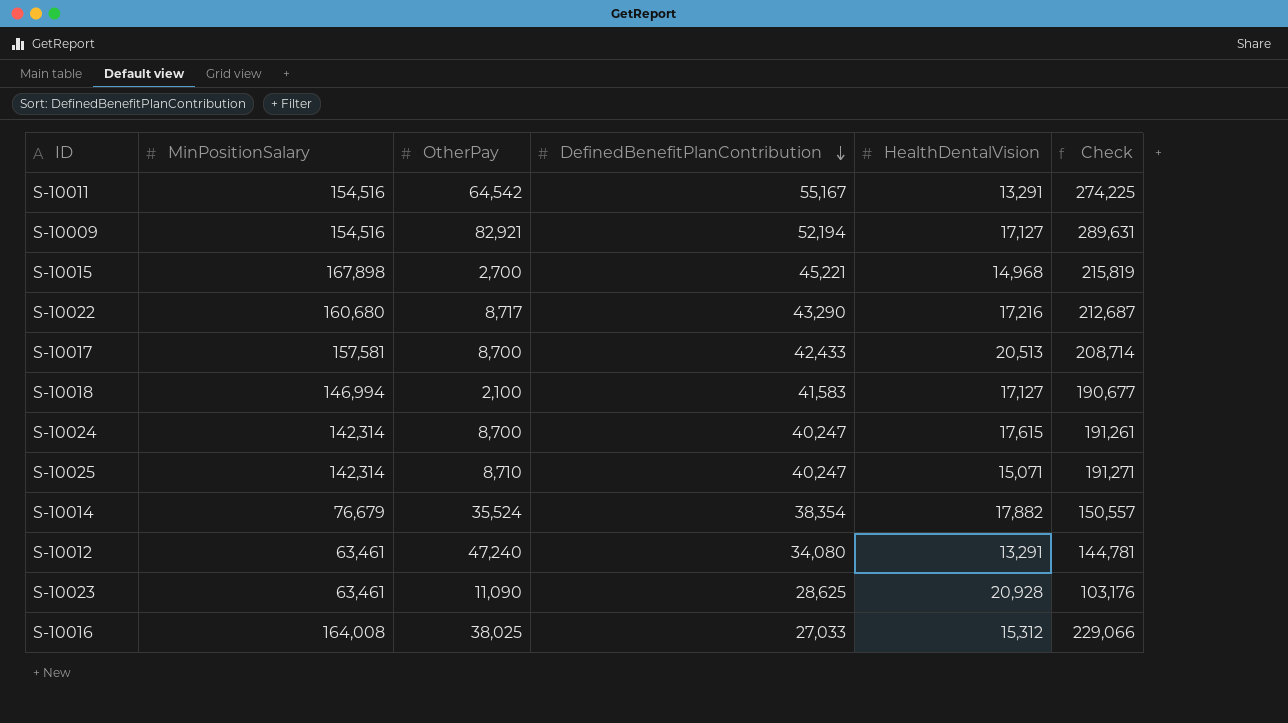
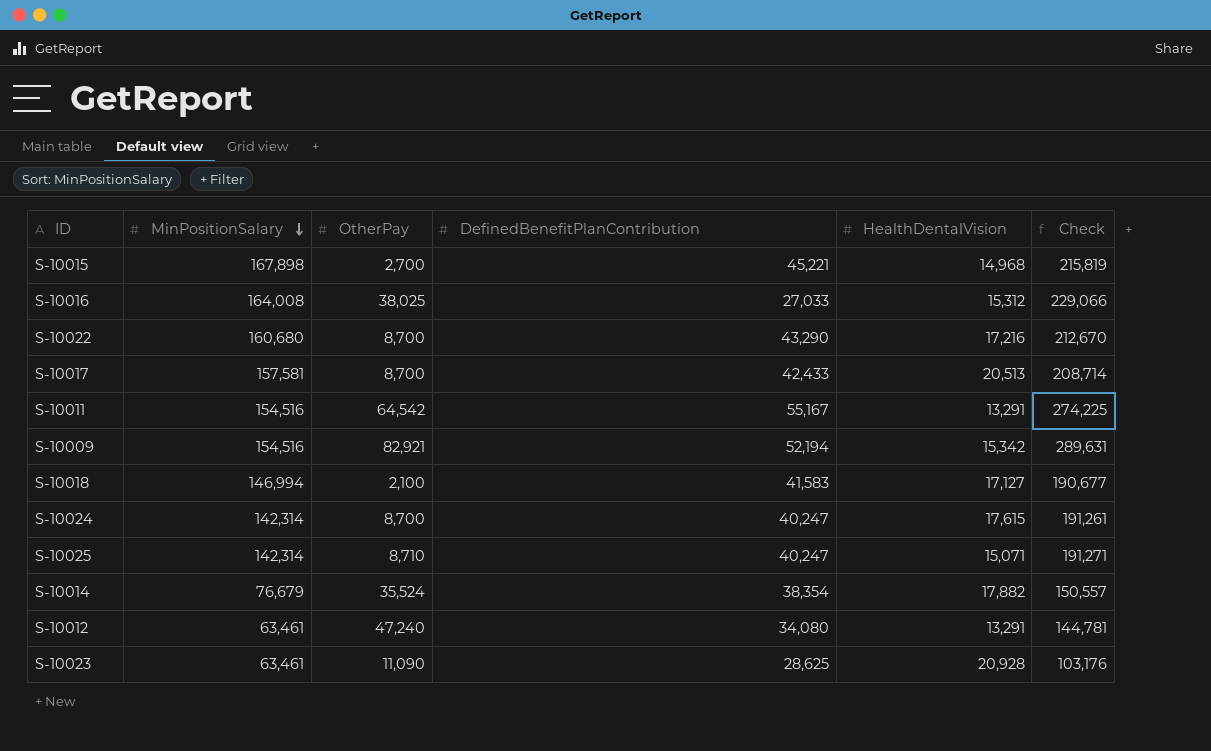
row order: DefinedBenefitPlanContribution descending -> MinPositionSalary descending
S-10022 | OtherPay: 8,717 -> 8,700
S-10022 | Check: 212,687 -> 212,670
S-10009 | HealthDentalVision: 17,127 -> 15,342

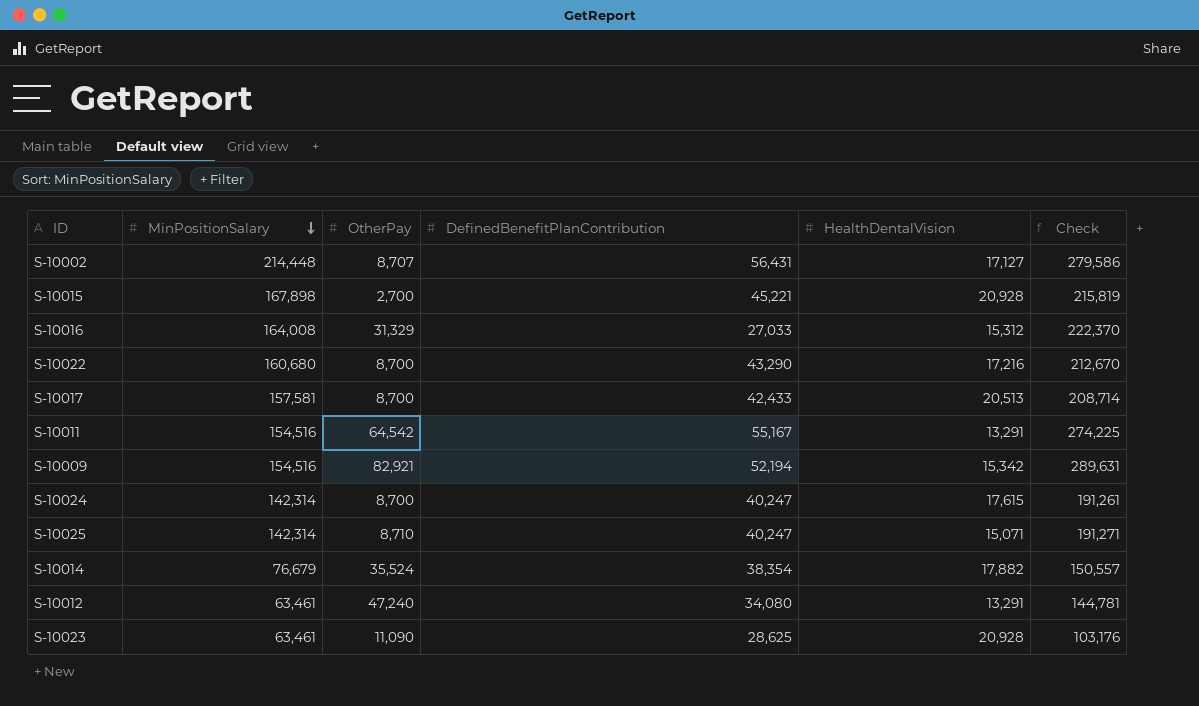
row S-10018: 146,994 | 2,100 | 41,583 | 17,127 | 190,677 -> none
row S-10002: none -> 214,448 | 8,707 | 56,431 | 17,127 | 279,586
S-10015 | HealthDentalVision: 14,968 -> 20,928
S-10016 | OtherPay: 38,025 -> 31,329
S-10016 | Check: 229,066 -> 222,370

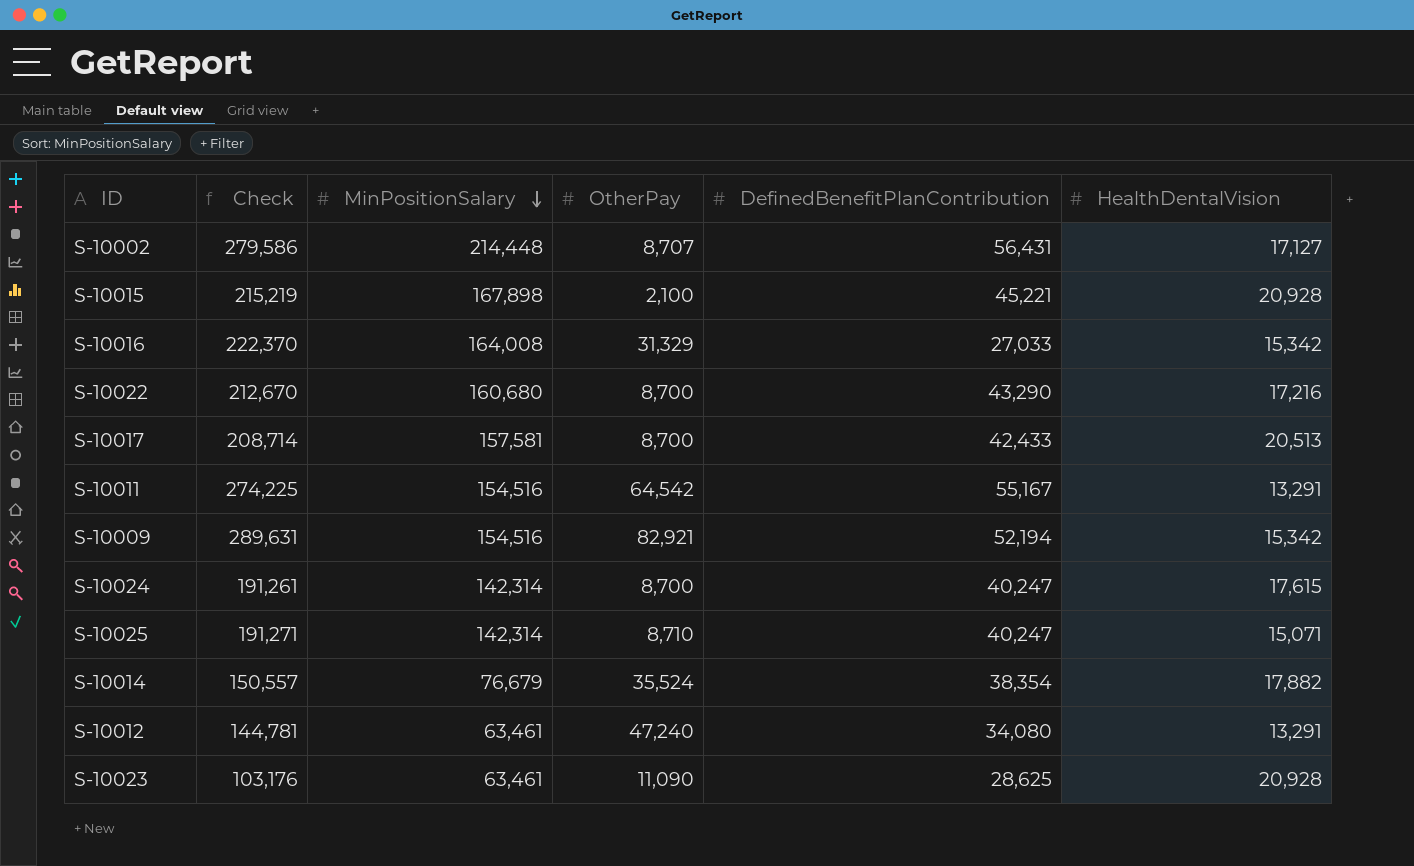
column Check | position: 6 -> 2
S-10015 | Check: 215,819 -> 215,219
S-10015 | OtherPay: 2,700 -> 2,100
S-10016 | HealthDentalVision: 15,312 -> 15,342

